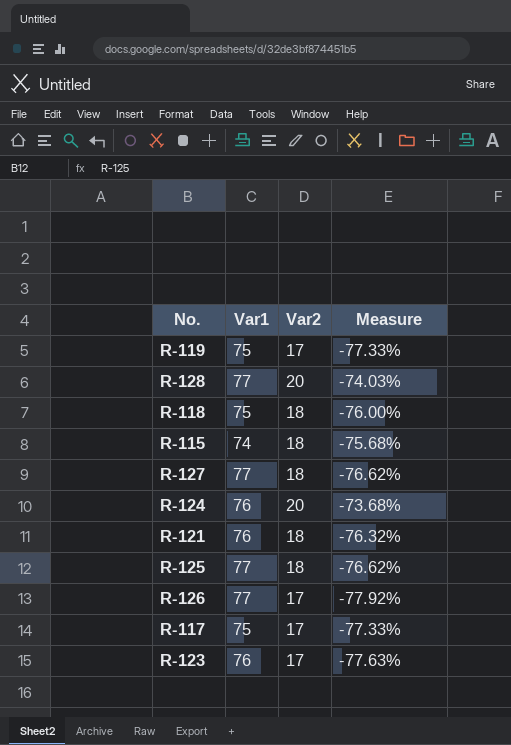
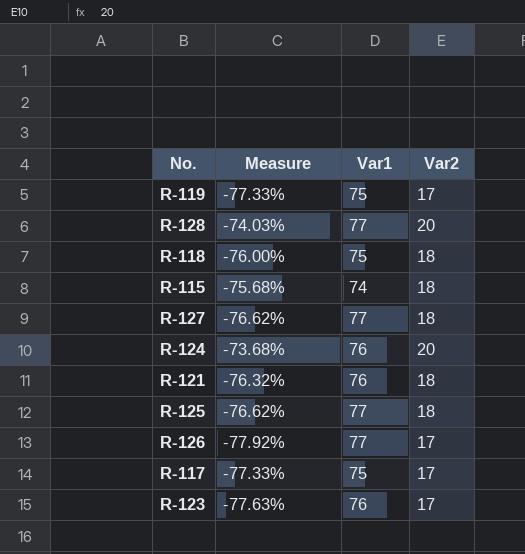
column Measure | position: 4 -> 2

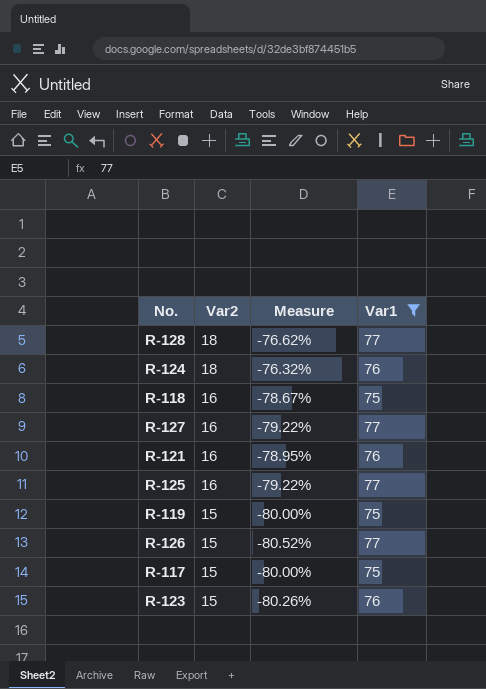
filter: none -> Var1 != 74
row order: none -> Var2 descending
column Var2 | position: 4 -> 2
R-128 | Var2: 20 -> 18
R-128 | Measure: -74.03% -> -76.62%
R-124 | Var2: 20 -> 18
R-124 | Measure: -73.68% -> -76.32%
R-118 | Var2: 18 -> 16
R-118 | Measure: -76.00% -> -78.67%
R-127 | Var2: 18 -> 16
R-127 | Measure: -76.62% -> -79.22%
R-121 | Var2: 18 -> 16
R-121 | Measure: -76.32% -> -78.95%
R-125 | Var2: 18 -> 16
R-125 | Measure: -76.62% -> -79.22%
R-119 | Var2: 17 -> 15
R-119 | Measure: -77.33% -> -80.00%
R-126 | Var2: 17 -> 15
R-126 | Measure: -77.92% -> -80.52%
R-117 | Var2: 17 -> 15
R-117 | Measure: -77.33% -> -80.00%
R-123 | Var2: 17 -> 15
R-123 | Measure: -77.63% -> -80.26%

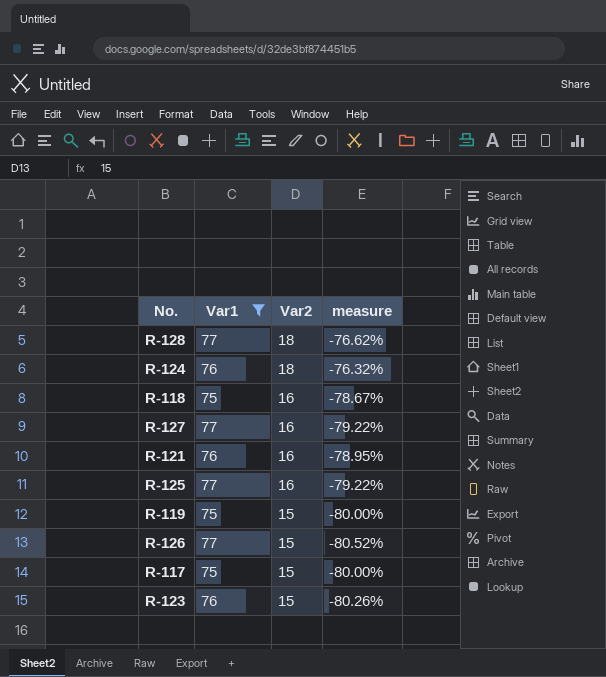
column Var1 | position: 4 -> 2
column name: Measure -> measure

